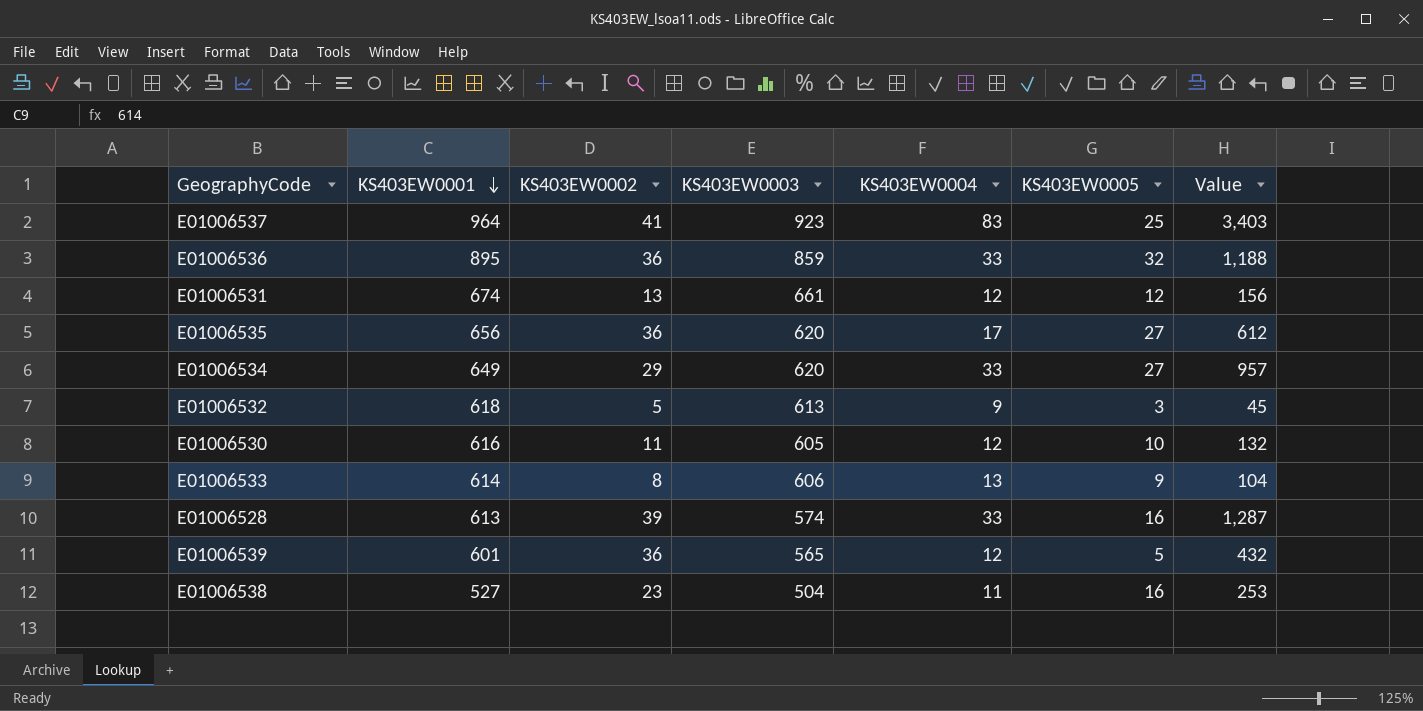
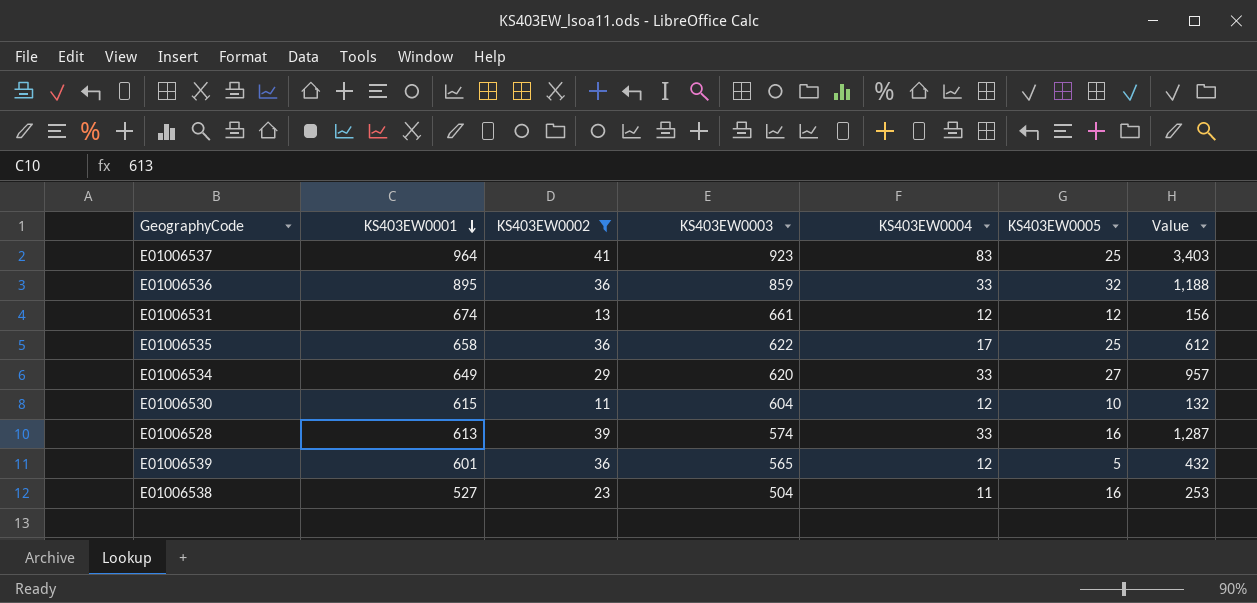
filter: none -> KS403EW0002 >= 11
E01006535 | KS403EW0001: 656 -> 658
E01006535 | KS403EW0003: 620 -> 622
E01006535 | KS403EW0005: 27 -> 25
E01006530 | KS403EW0001: 616 -> 615
E01006530 | KS403EW0003: 605 -> 604

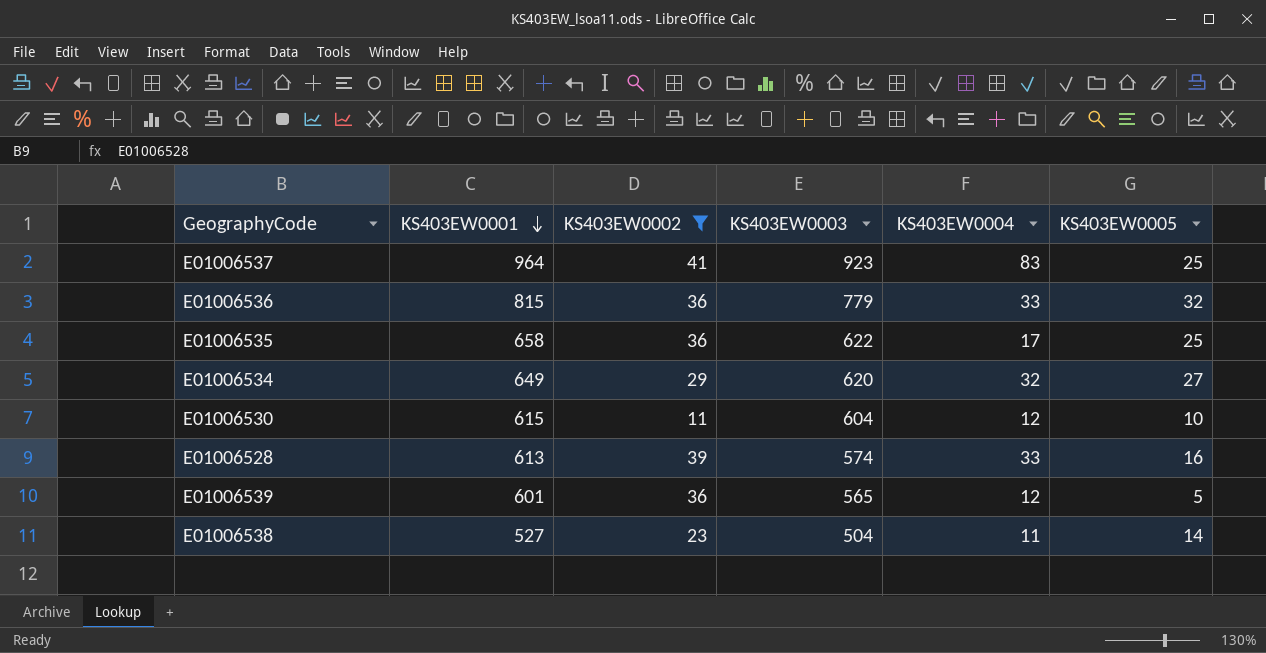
column Value | formula: [KS403EW0002] * [KS403EW0004] -> none
row E01006531: 674 | 13 | 661 | 12 | 12 | 156 -> none
E01006536 | KS403EW0001: 895 -> 815
E01006536 | KS403EW0003: 859 -> 779
E01006534 | KS403EW0004: 33 -> 32
E01006538 | KS403EW0005: 16 -> 14

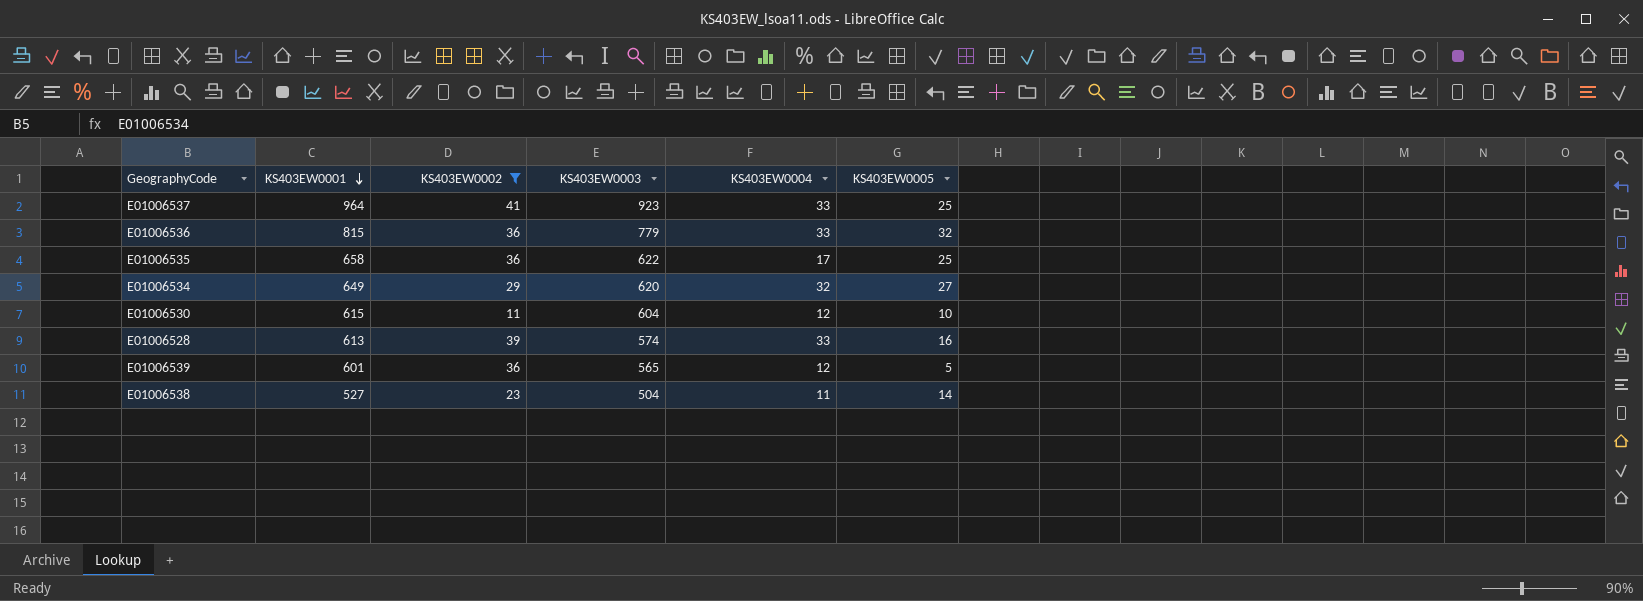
E01006537 | KS403EW0004: 83 -> 33

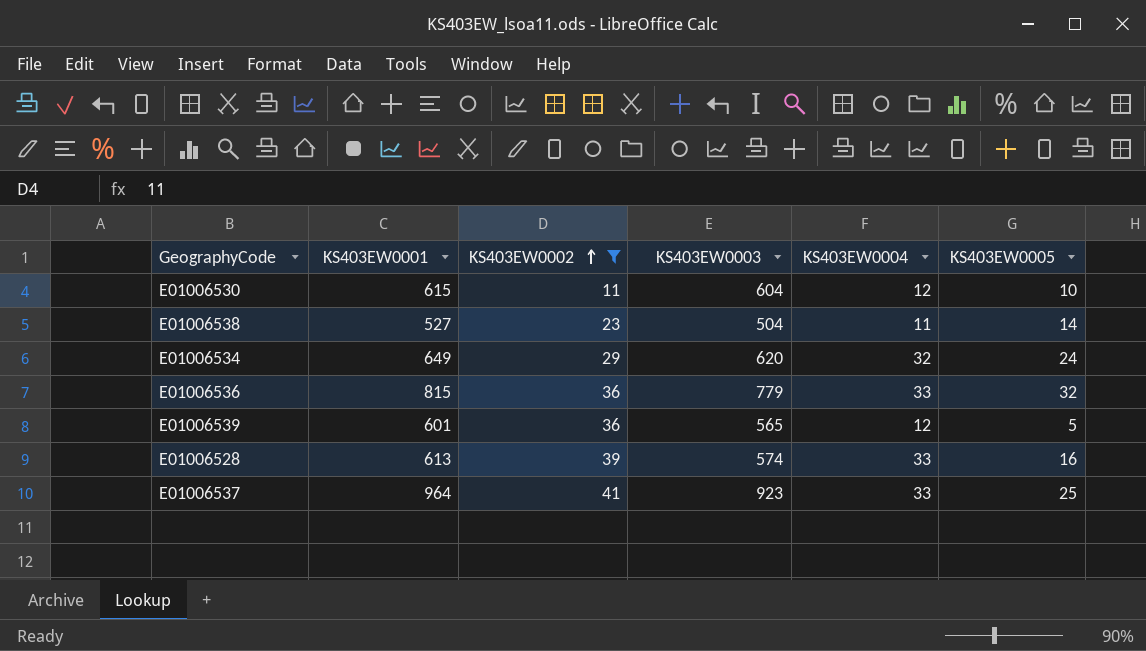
row order: KS403EW0001 descending -> KS403EW0002 ascending
row E01006535: 658 | 36 | 622 | 17 | 25 -> none
E01006534 | KS403EW0005: 27 -> 24

